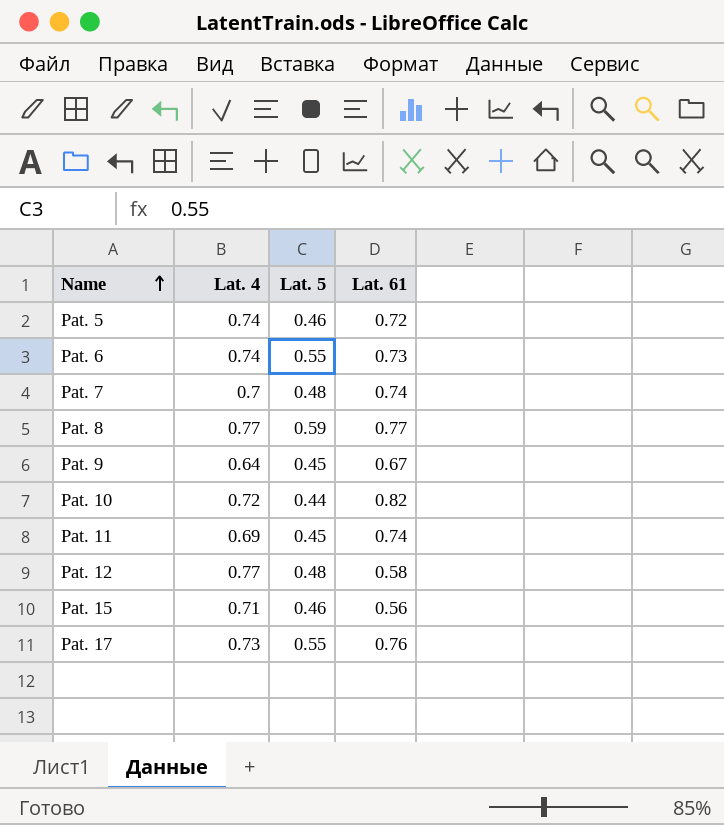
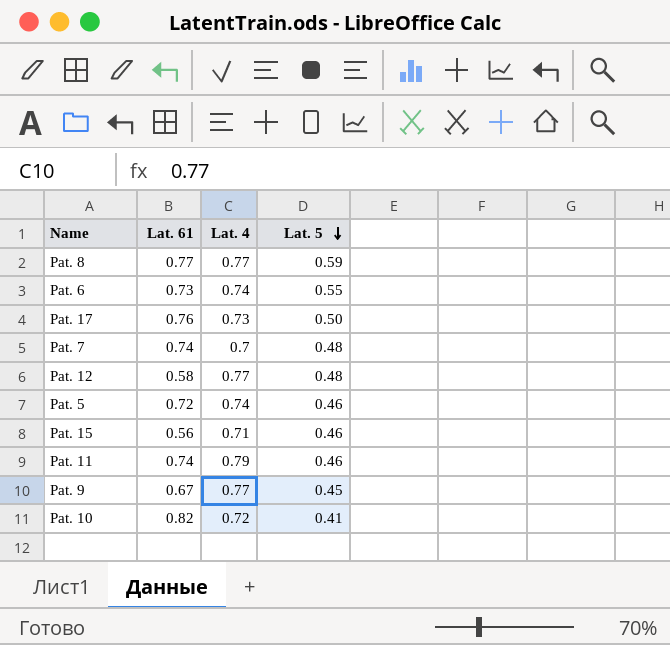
row order: Name ascending -> Lat. 5 descending
column Lat. 61 | position: 4 -> 2
Pat. 17 | Lat. 5: 0.55 -> 0.50
Pat. 11 | Lat. 4: 0.69 -> 0.79
Pat. 11 | Lat. 5: 0.45 -> 0.46
Pat. 9 | Lat. 4: 0.64 -> 0.77
Pat. 10 | Lat. 5: 0.44 -> 0.41

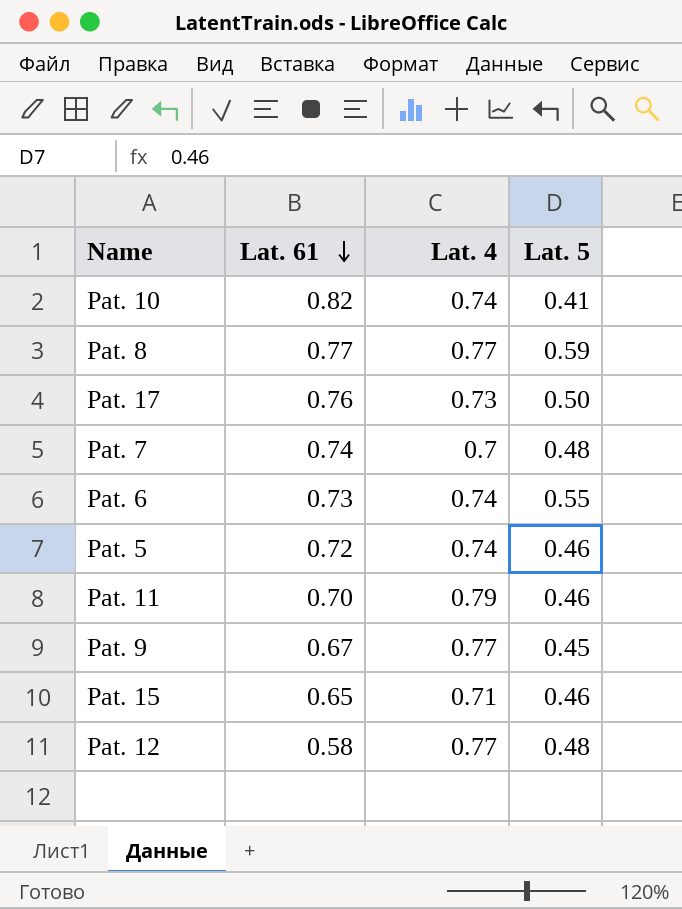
row order: Lat. 5 descending -> Lat. 61 descending
Pat. 10 | Lat. 4: 0.72 -> 0.74
Pat. 11 | Lat. 61: 0.74 -> 0.70
Pat. 15 | Lat. 61: 0.56 -> 0.65

